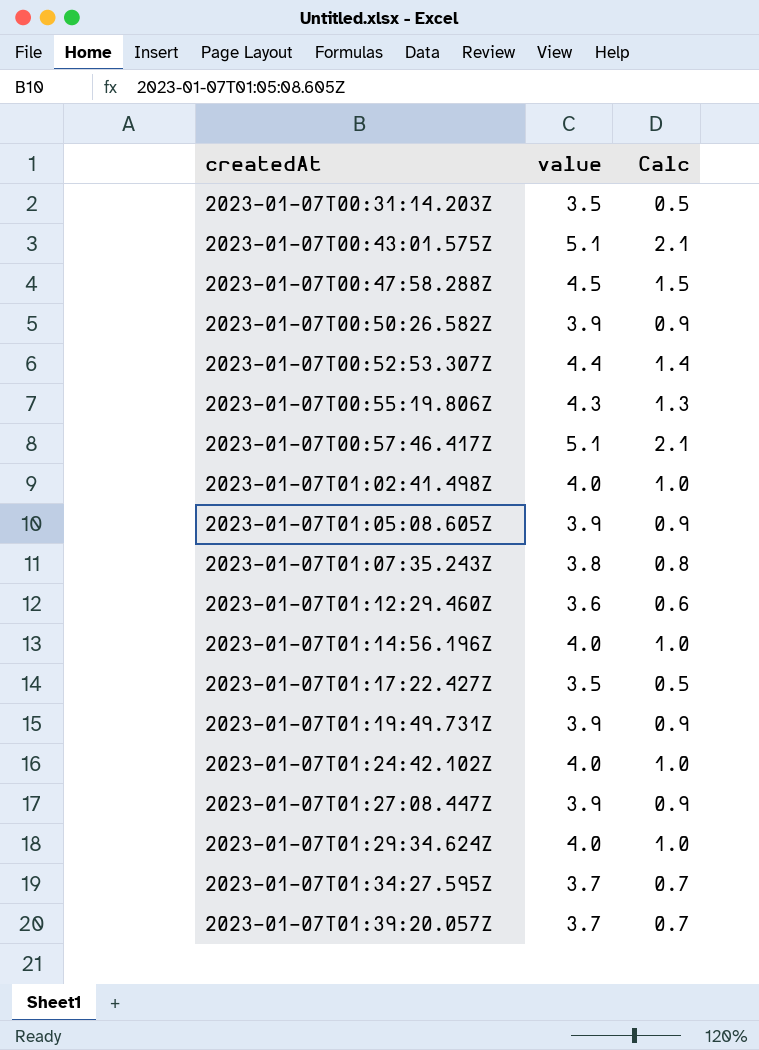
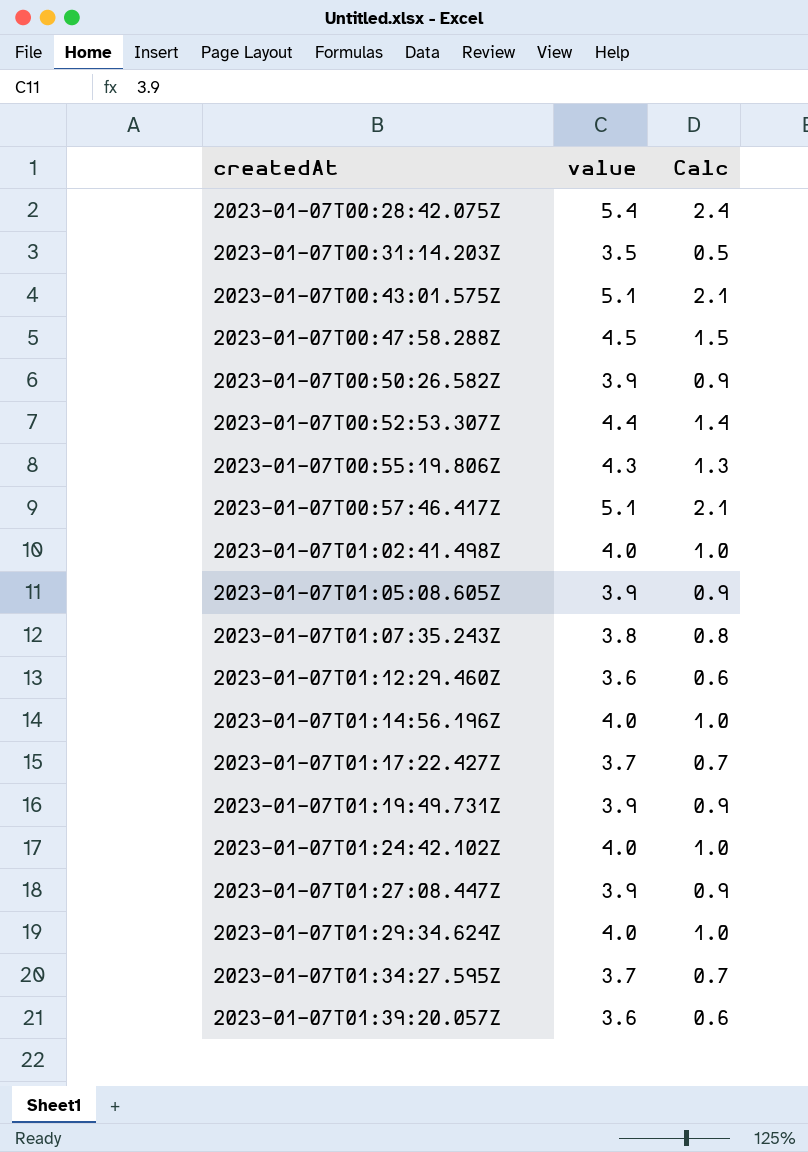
row 2023-01-07T00:28:42.075Z: none -> 5.4 | 2.4
2023-01-07T01:17:22.427Z | value: 3.5 -> 3.7
2023-01-07T01:17:22.427Z | Calc: 0.5 -> 0.7
2023-01-07T01:39:20.057Z | value: 3.7 -> 3.6
2023-01-07T01:39:20.057Z | Calc: 0.7 -> 0.6

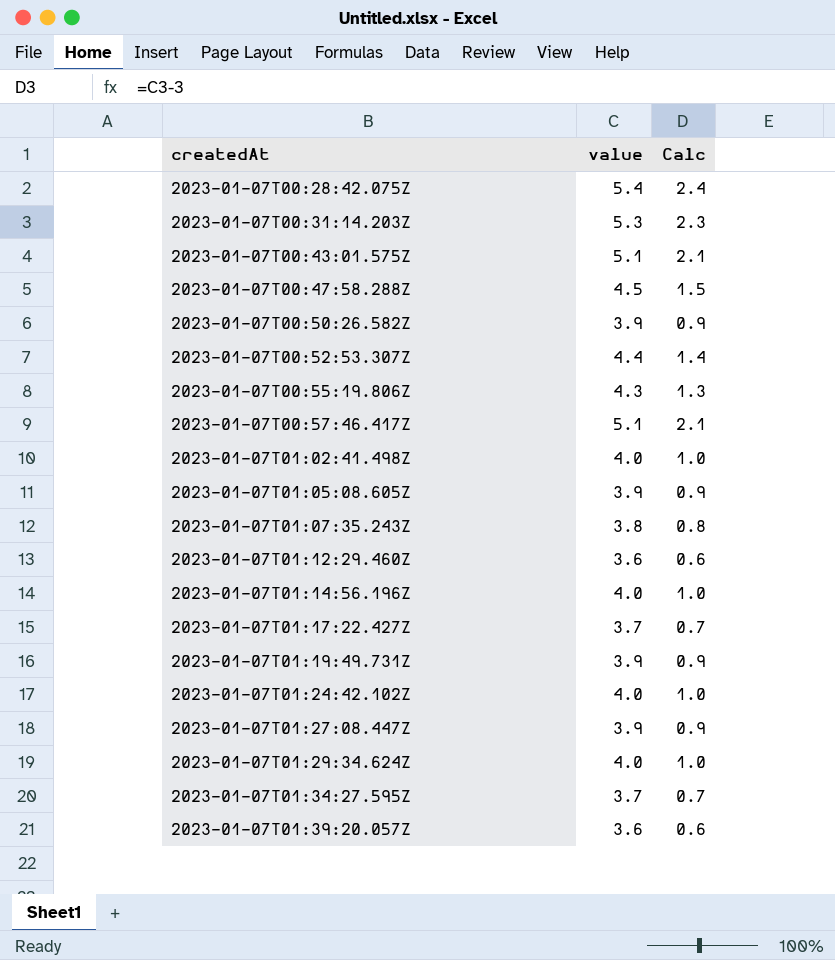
2023-01-07T00:31:14.203Z | value: 3.5 -> 5.3
2023-01-07T00:31:14.203Z | Calc: 0.5 -> 2.3

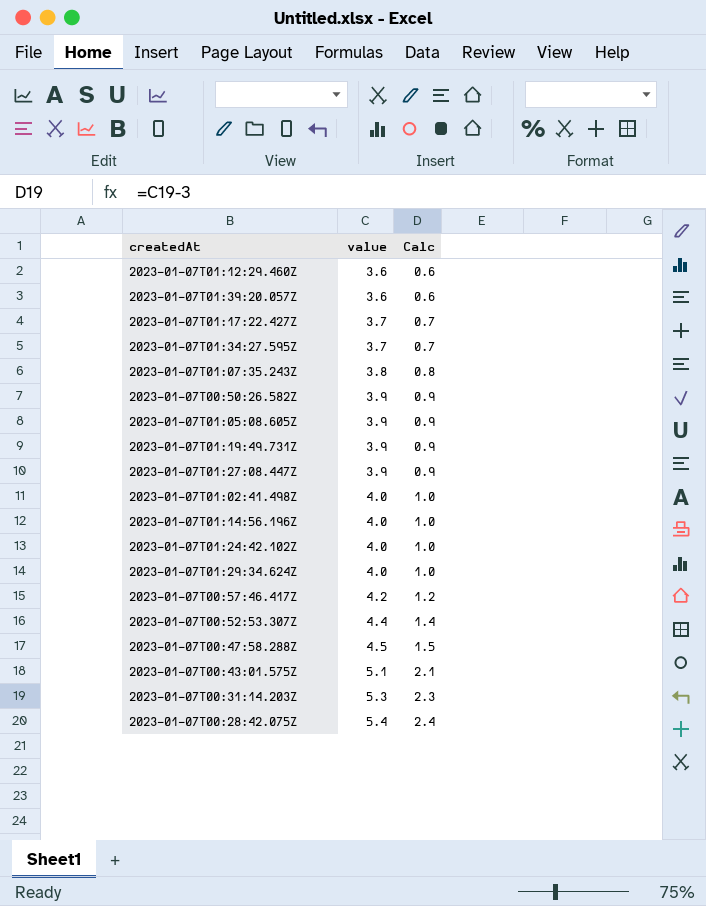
row order: createdAt ascending -> value ascending
row 2023-01-07T00:55:19.806Z: 4.3 | 1.3 -> none
2023-01-07T00:57:46.417Z | value: 5.1 -> 4.2
2023-01-07T00:57:46.417Z | Calc: 2.1 -> 1.2

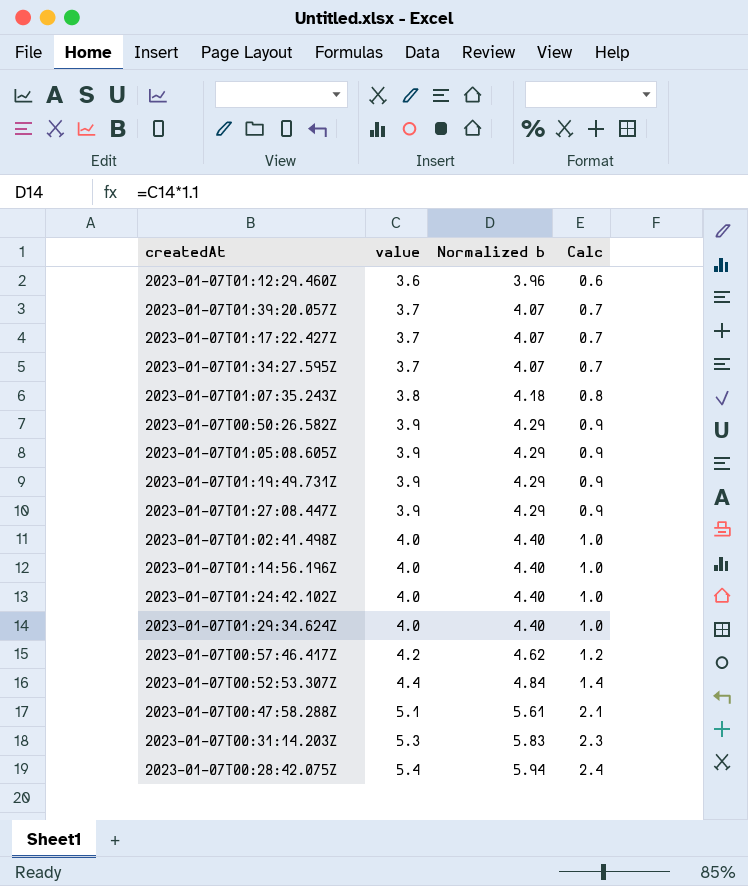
column Normalized b | formula: none -> [value] * 1.1
row 2023-01-07T00:43:01.575Z: 5.1 | 2.1 -> none
2023-01-07T01:39:20.057Z | value: 3.6 -> 3.7
2023-01-07T01:39:20.057Z | Calc: 0.6 -> 0.7
2023-01-07T00:47:58.288Z | value: 4.5 -> 5.1
2023-01-07T00:47:58.288Z | Calc: 1.5 -> 2.1

